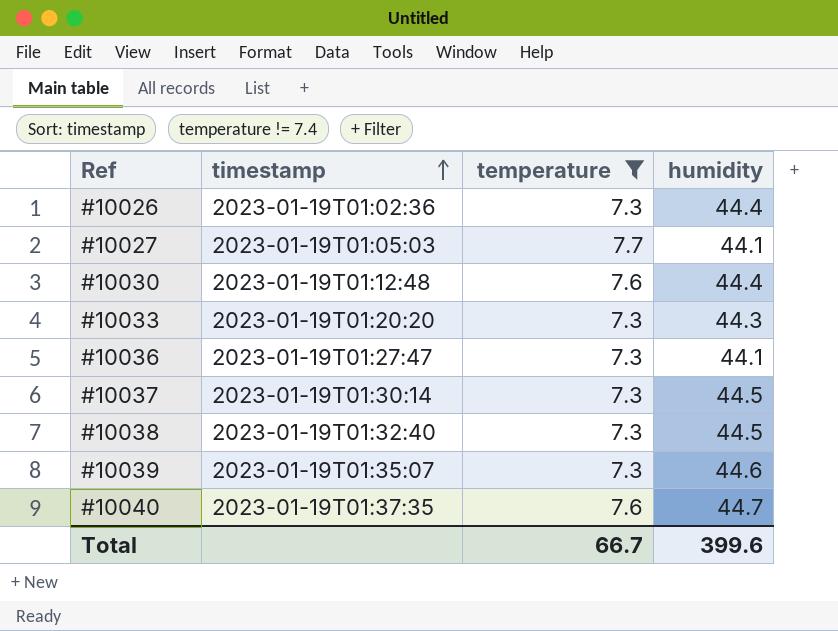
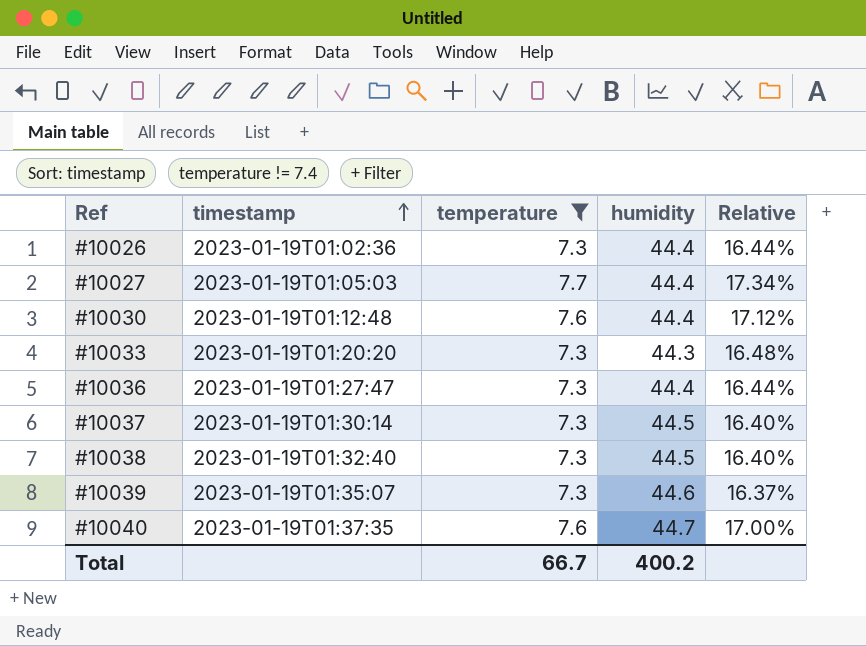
column Relative | formula: none -> [temperature] / [humidity]
#10027 | humidity: 44.1 -> 44.4
#10036 | humidity: 44.1 -> 44.4
Total | humidity: 399.6 -> 400.2

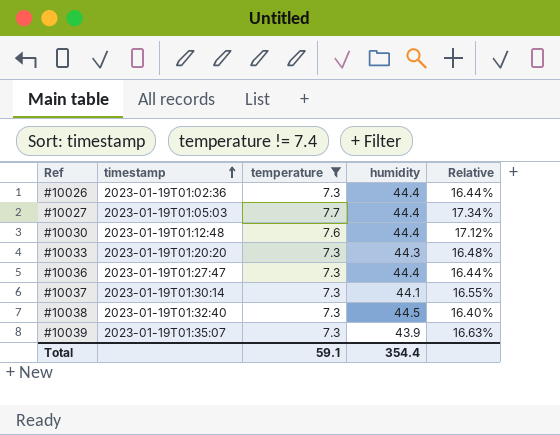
row #10040: 2023-01-19T01:37:35 | 7.6 | 44.7 | 17.00% -> none
#10037 | humidity: 44.5 -> 44.1
#10037 | Relative: 16.40% -> 16.55%
#10039 | humidity: 44.6 -> 43.9
#10039 | Relative: 16.37% -> 16.63%
Total | temperature: 66.7 -> 59.1
Total | humidity: 400.2 -> 354.4

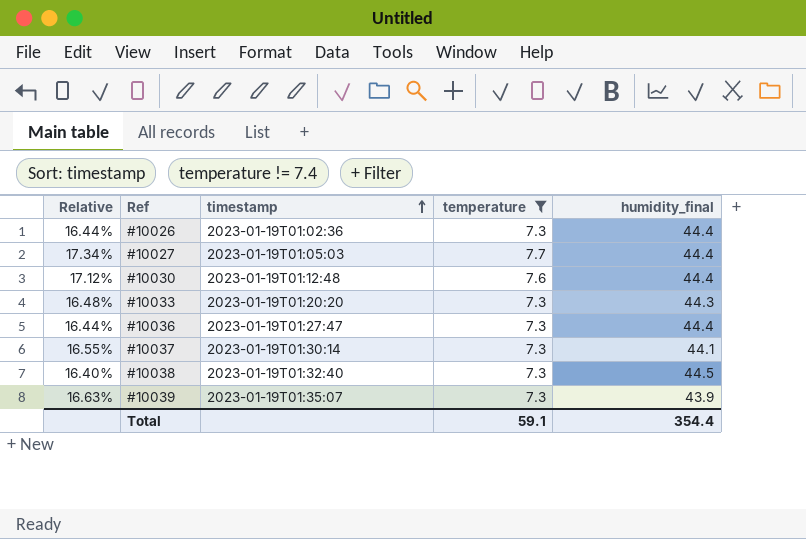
column Relative | position: 5 -> 1
column name: humidity -> humidity_final

